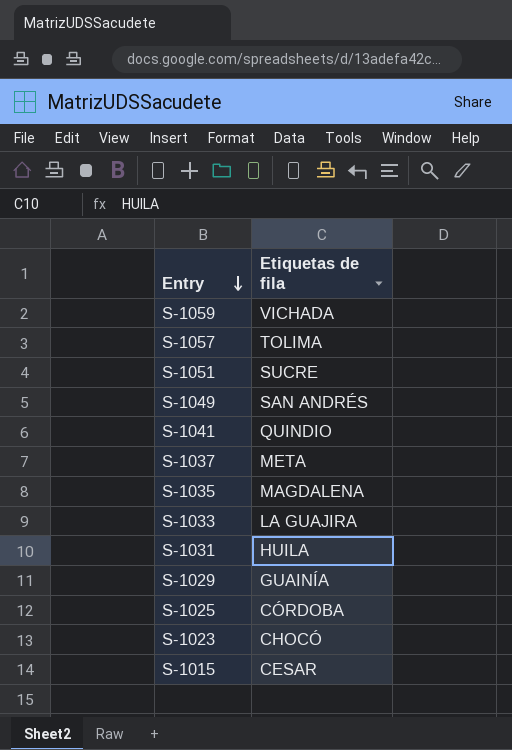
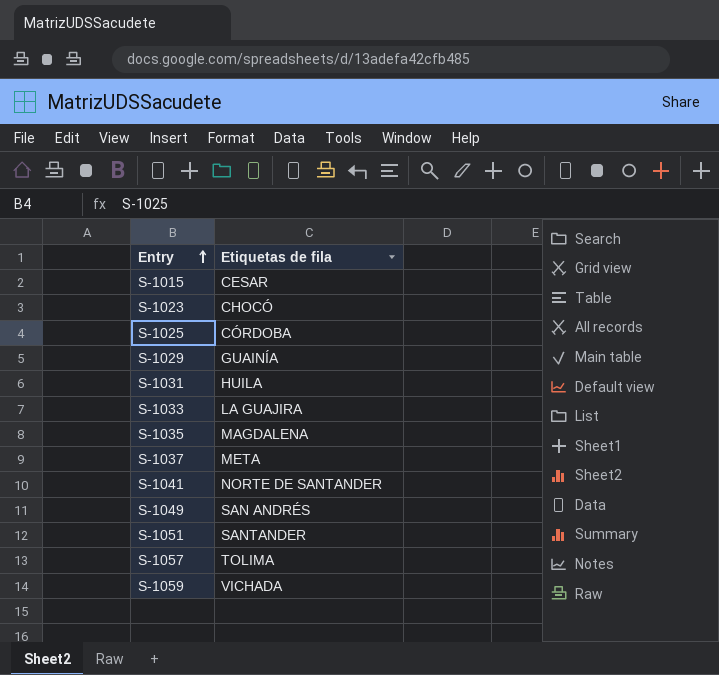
row order: Entry descending -> Entry ascending
S-1041 | Etiquetas de fila: QUINDIO -> NORTE DE SANTANDER
S-1051 | Etiquetas de fila: SUCRE -> SANTANDER

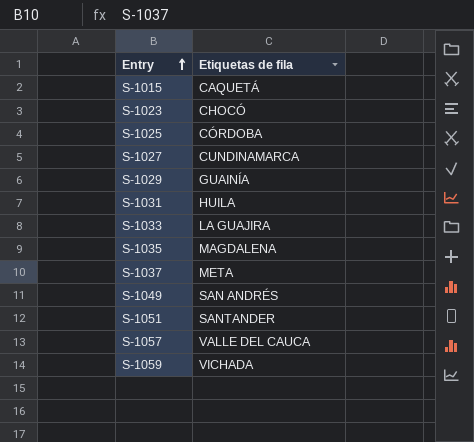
row S-1041: NORTE DE SANTANDER -> none
S-1015 | Etiquetas de fila: CESAR -> CAQUETÁ
row S-1027: none -> CUNDINAMARCA
S-1057 | Etiquetas de fila: TOLIMA -> VALLE DEL CAUCA

